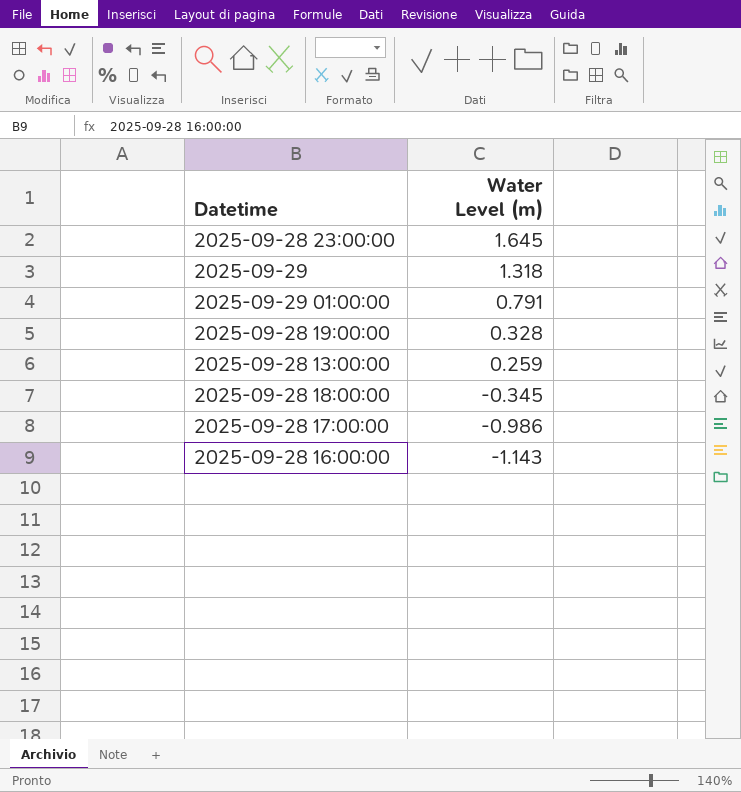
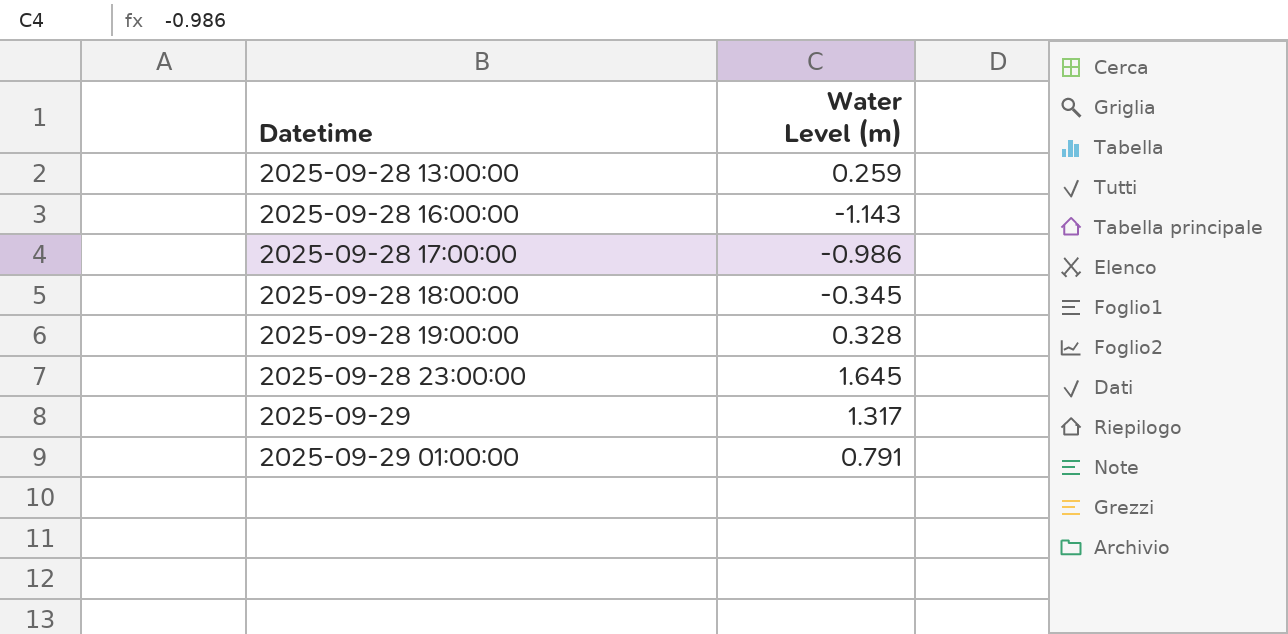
row order: Water Level (m) descending -> Datetime ascending
2025-09-29 | Water Level (m): 1.318 -> 1.317

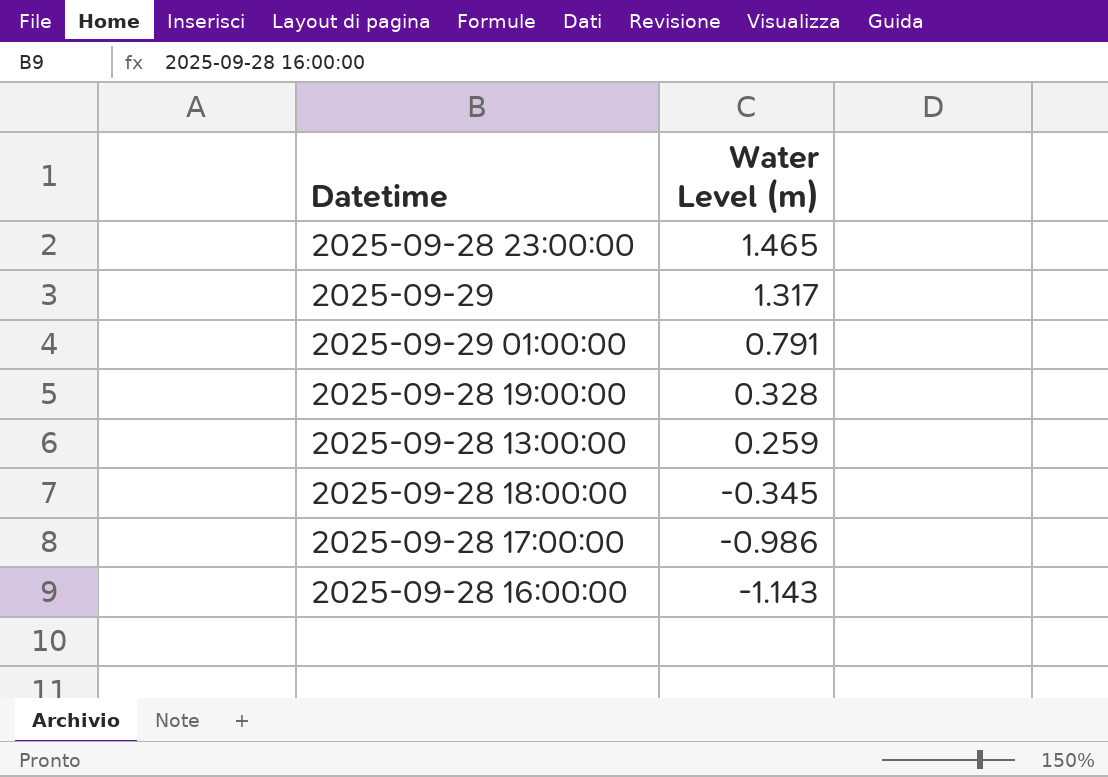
row order: Datetime ascending -> Water Level (m) descending
2025-09-28 23:00:00 | Water Level (m): 1.645 -> 1.465

